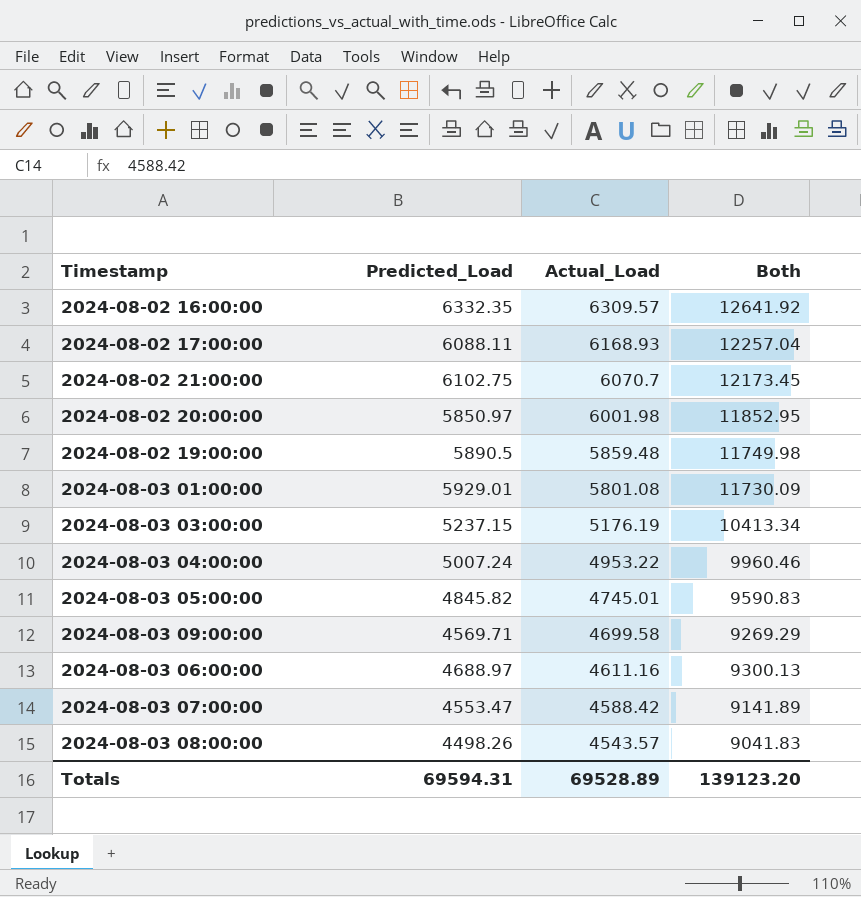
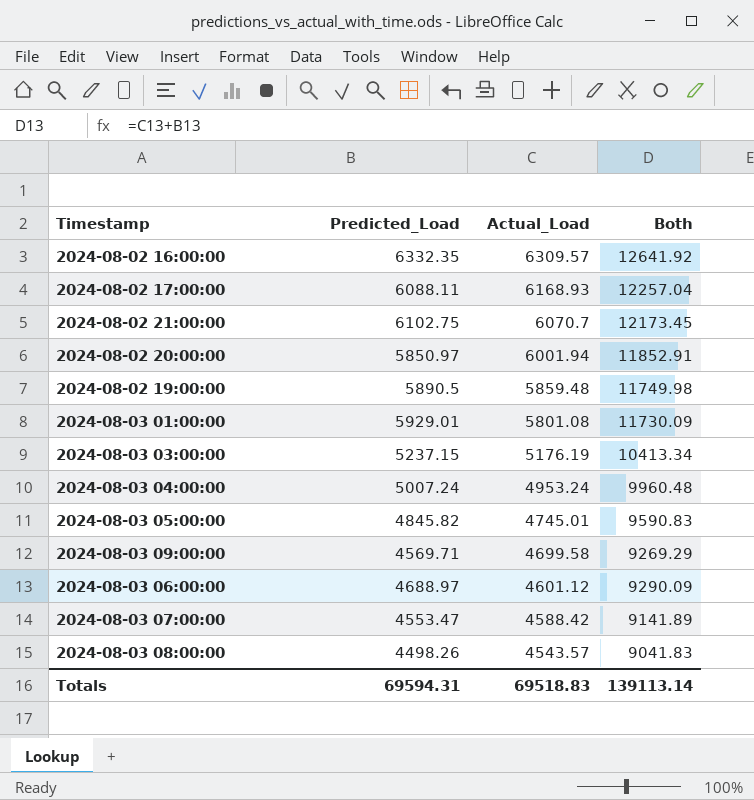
2024-08-02 20:00:00 | Actual_Load: 6001.98 -> 6001.94
2024-08-02 20:00:00 | Both: 11852.95 -> 11852.91
2024-08-03 04:00:00 | Actual_Load: 4953.22 -> 4953.24
2024-08-03 04:00:00 | Both: 9960.46 -> 9960.48
2024-08-03 06:00:00 | Actual_Load: 4611.16 -> 4601.12
2024-08-03 06:00:00 | Both: 9300.13 -> 9290.09
Totals | Actual_Load: 69528.89 -> 69518.83
Totals | Both: 139123.20 -> 139113.14

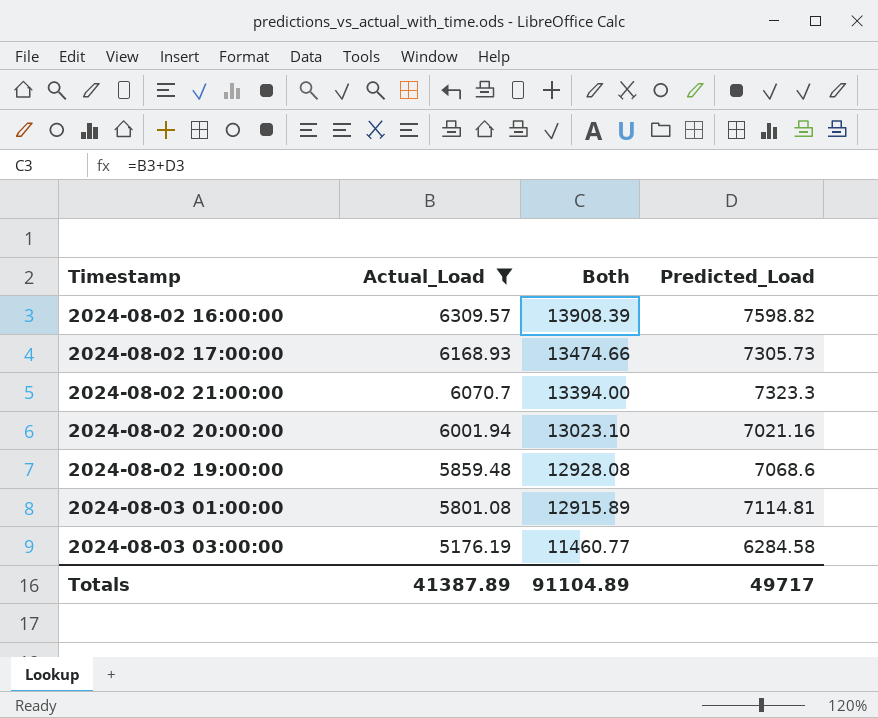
filter: none -> Actual_Load >= 5176.19
column Predicted_Load | position: 2 -> 4
2024-08-02 16:00:00 | Both: 12641.92 -> 13908.39
2024-08-02 16:00:00 | Predicted_Load: 6332.35 -> 7598.82
2024-08-02 17:00:00 | Both: 12257.04 -> 13474.66
2024-08-02 17:00:00 | Predicted_Load: 6088.11 -> 7305.73
2024-08-02 21:00:00 | Both: 12173.45 -> 13394.00
2024-08-02 21:00:00 | Predicted_Load: 6102.75 -> 7323.3
2024-08-02 20:00:00 | Both: 11852.91 -> 13023.10
2024-08-02 20:00:00 | Predicted_Load: 5850.97 -> 7021.16
2024-08-02 19:00:00 | Both: 11749.98 -> 12928.08
2024-08-02 19:00:00 | Predicted_Load: 5890.5 -> 7068.6
2024-08-03 01:00:00 | Both: 11730.09 -> 12915.89
2024-08-03 01:00:00 | Predicted_Load: 5929.01 -> 7114.81
2024-08-03 03:00:00 | Both: 10413.34 -> 11460.77
2024-08-03 03:00:00 | Predicted_Load: 5237.15 -> 6284.58
Totals | Actual_Load: 69518.83 -> 41387.89
Totals | Both: 139113.14 -> 91104.89
Totals | Predicted_Load: 69594.31 -> 49717

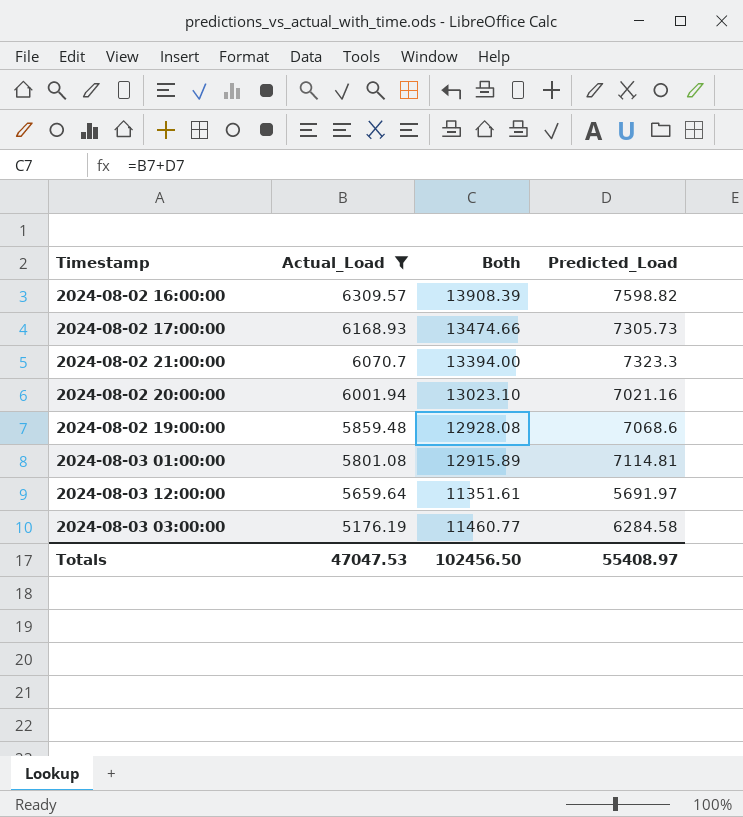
row 2024-08-03 12:00:00: none -> 5659.64 | 11351.61 | 5691.97
Totals | Actual_Load: 41387.89 -> 47047.53
Totals | Both: 91104.89 -> 102456.50
Totals | Predicted_Load: 49717 -> 55408.97

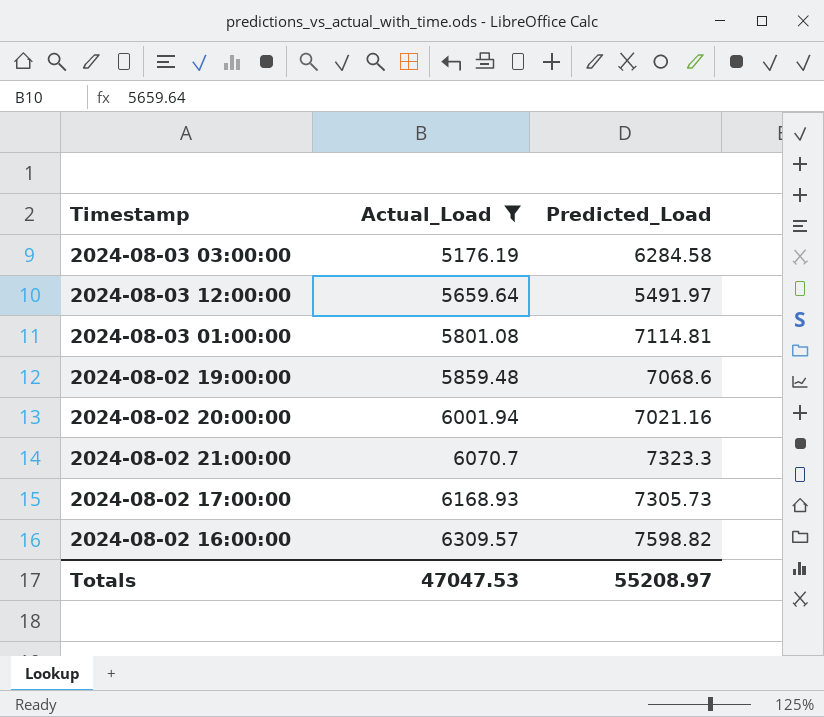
row order: Actual_Load descending -> Actual_Load ascending
column Both | formula: [Actual_Load] + [Predicted_Load] -> none
2024-08-03 12:00:00 | Predicted_Load: 5691.97 -> 5491.97
Totals | Predicted_Load: 55408.97 -> 55208.97

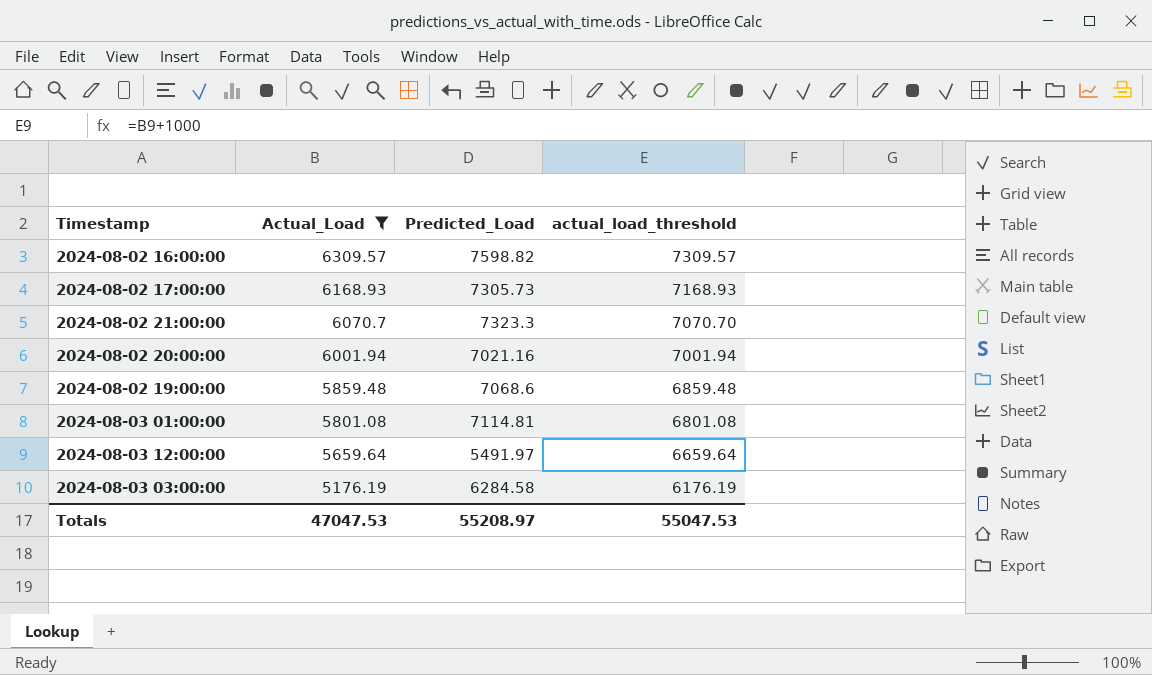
row order: Actual_Load ascending -> Actual_Load descending
column actual_load_threshold | formula: none -> [Actual_Load] + 1000

